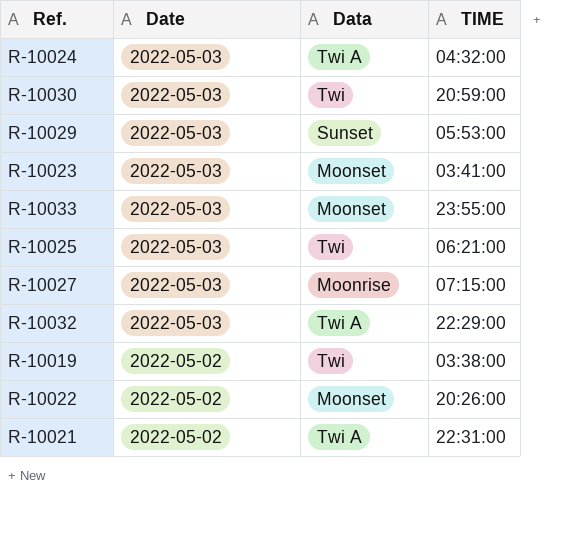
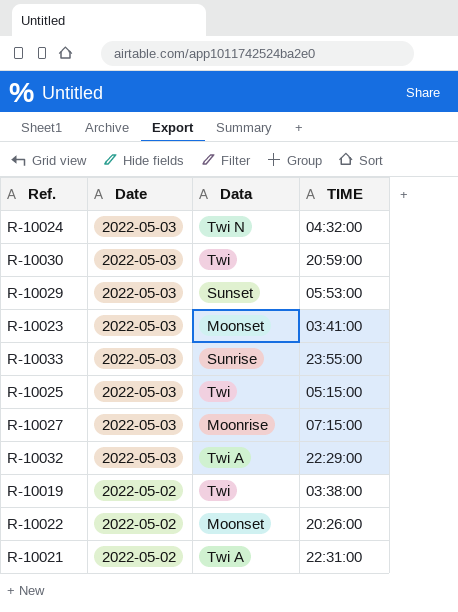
R-10024 | Data: Twi A -> Twi N
R-10033 | Data: Moonset -> Sunrise
R-10025 | TIME: 06:21:00 -> 05:15:00

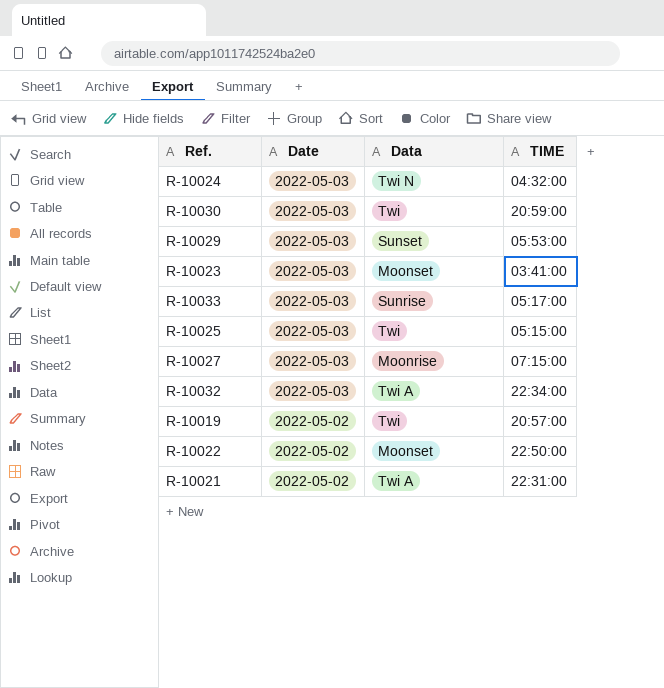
R-10033 | TIME: 23:55:00 -> 05:17:00
R-10032 | TIME: 22:29:00 -> 22:34:00
R-10019 | TIME: 03:38:00 -> 20:57:00
R-10022 | TIME: 20:26:00 -> 22:50:00

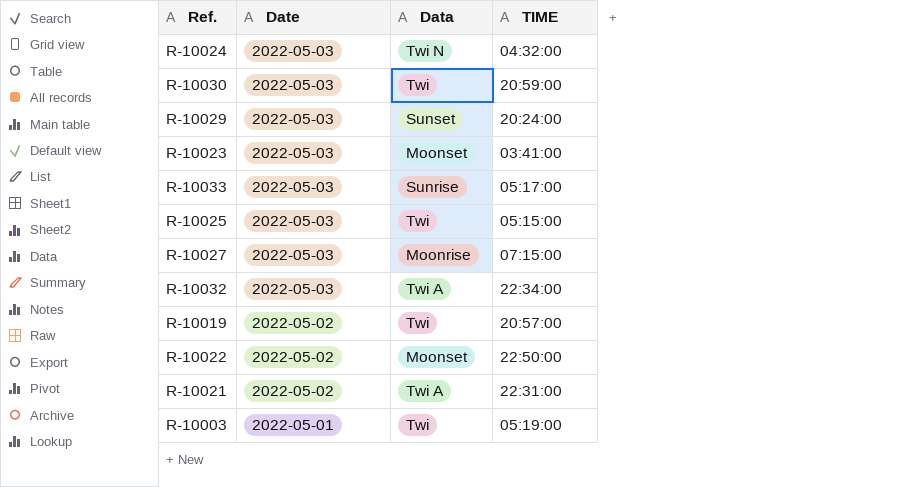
R-10029 | TIME: 05:53:00 -> 20:24:00
row R-10003: none -> 2022-05-01 | Twi | 05:19:00

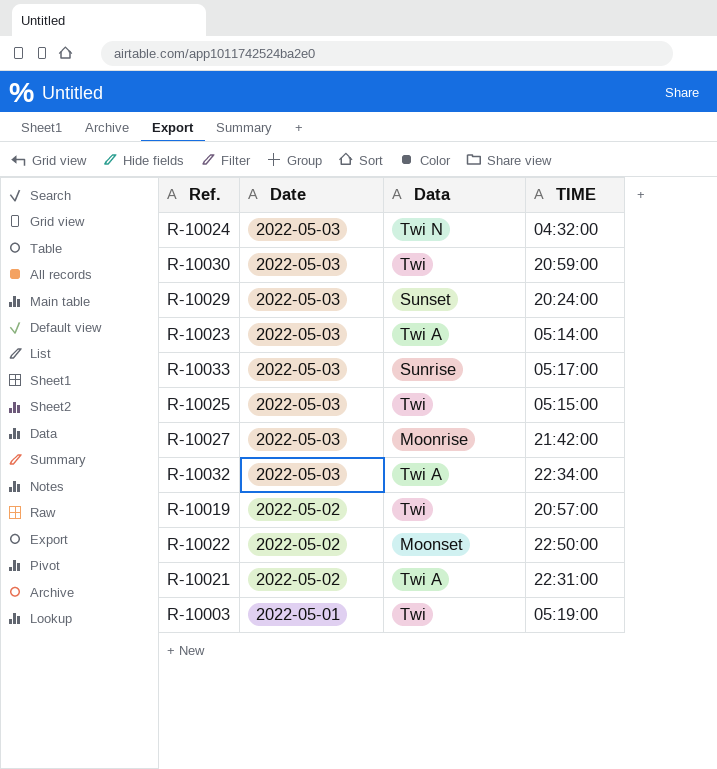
R-10023 | Data: Moonset -> Twi A
R-10023 | TIME: 03:41:00 -> 05:14:00
R-10027 | TIME: 07:15:00 -> 21:42:00

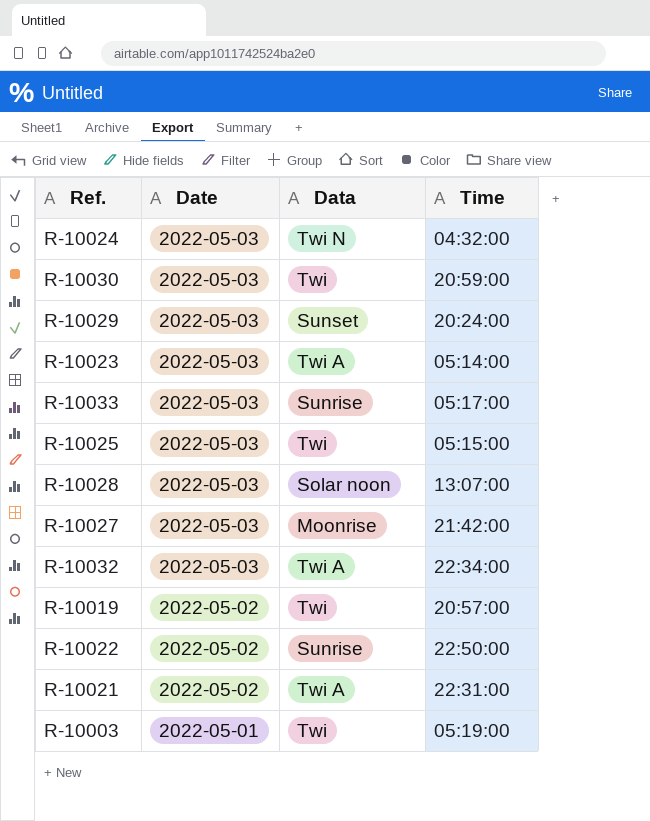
column name: TIME -> Time
row R-10028: none -> 2022-05-03 | Solar noon | 13:07:00
R-10022 | Data: Moonset -> Sunrise

